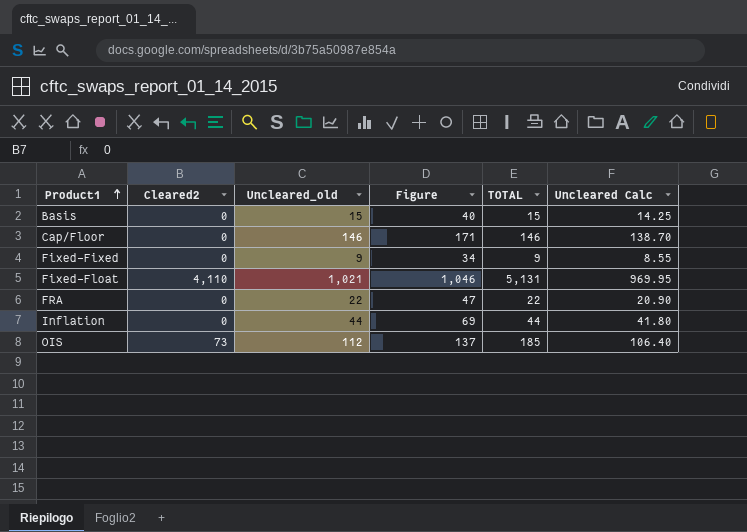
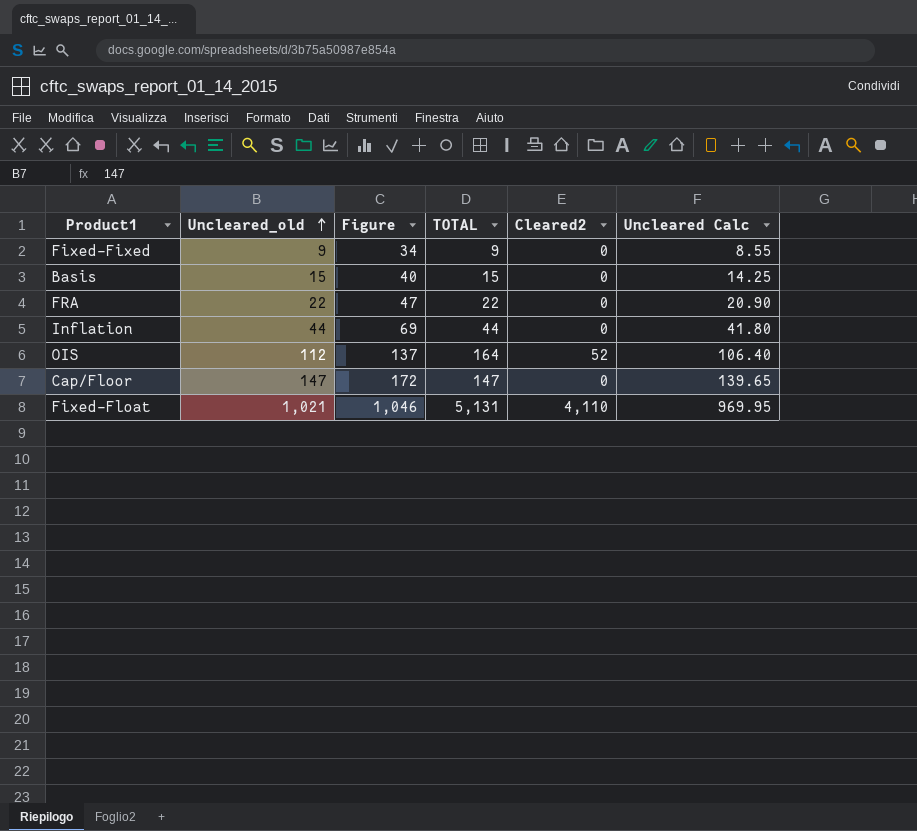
row order: Product1 ascending -> Uncleared_old ascending
column Cleared2 | position: 2 -> 5
OIS | TOTAL: 185 -> 164
OIS | Cleared2: 73 -> 52
Cap/Floor | Uncleared_old: 146 -> 147
Cap/Floor | Figure: 171 -> 172
Cap/Floor | TOTAL: 146 -> 147
Cap/Floor | Uncleared Calc: 138.70 -> 139.65

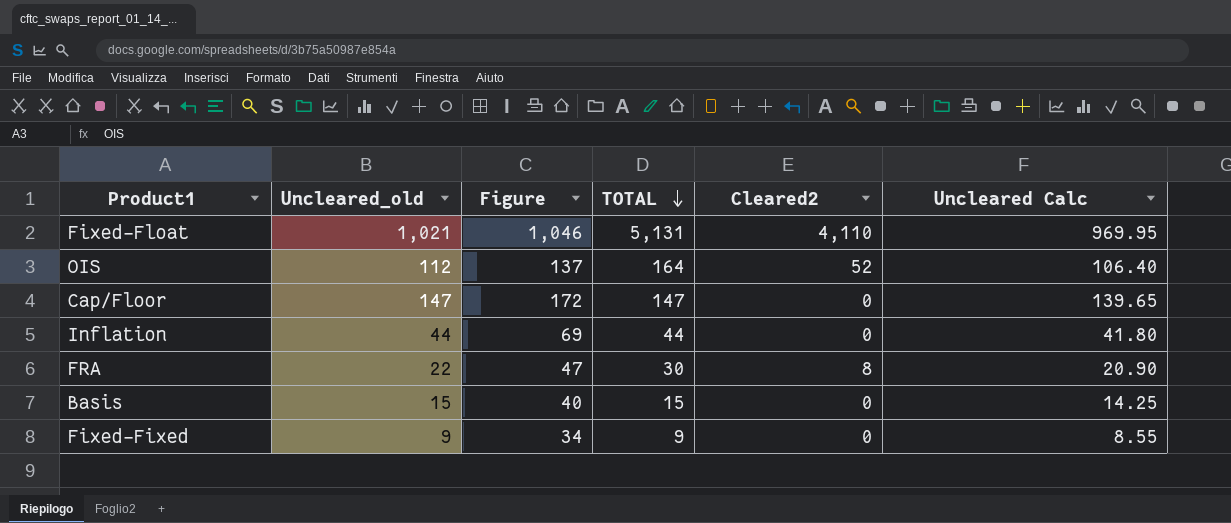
row order: Uncleared_old ascending -> TOTAL descending
FRA | TOTAL: 22 -> 30
FRA | Cleared2: 0 -> 8

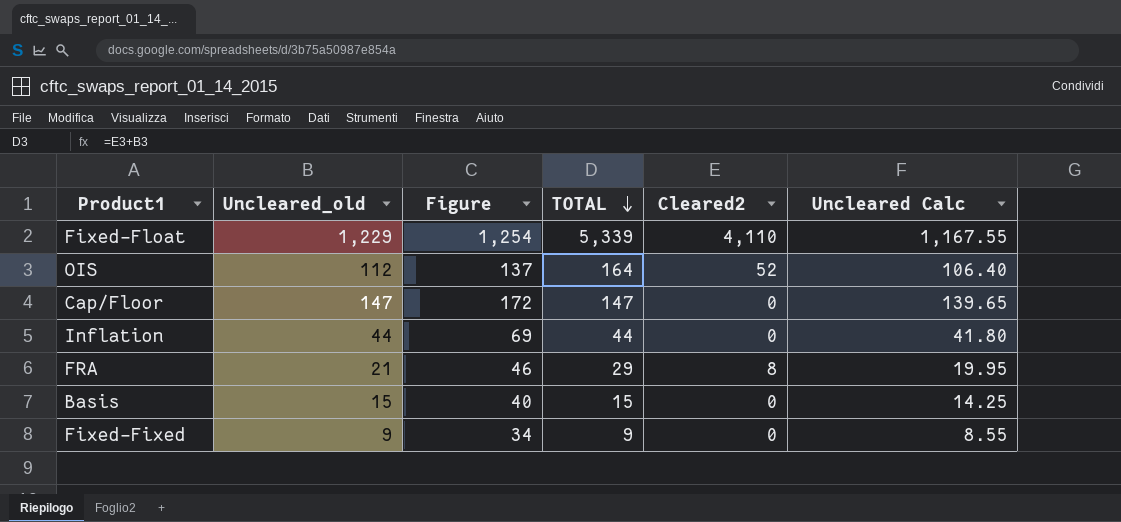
Fixed-Float | Uncleared_old: 1,021 -> 1,229
Fixed-Float | Figure: 1,046 -> 1,254
Fixed-Float | TOTAL: 5,131 -> 5,339
Fixed-Float | Uncleared Calc: 969.95 -> 1,167.55
FRA | Uncleared_old: 22 -> 21
FRA | Figure: 47 -> 46
FRA | TOTAL: 30 -> 29
FRA | Uncleared Calc: 20.90 -> 19.95

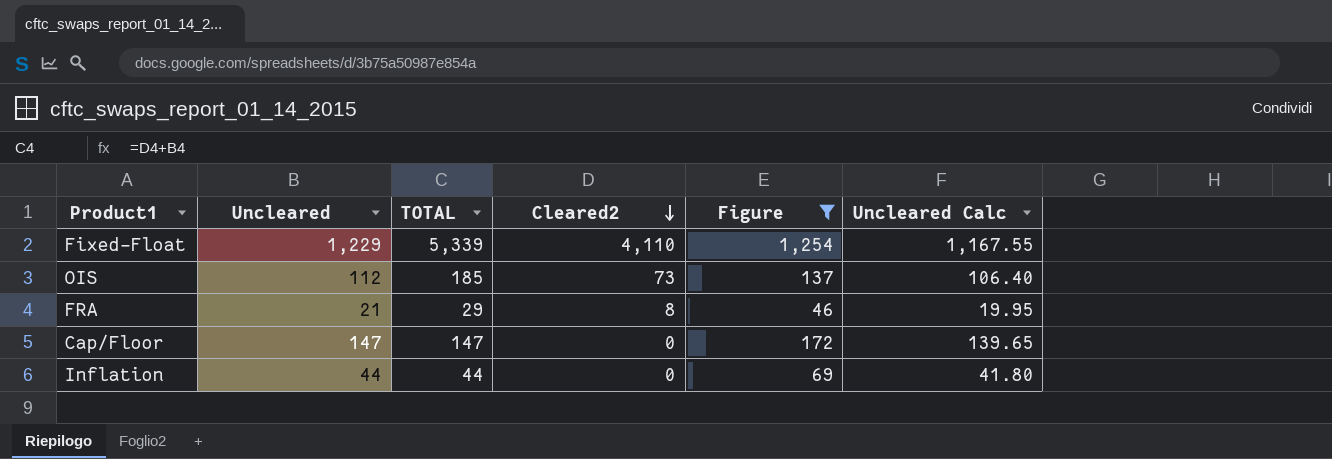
filter: none -> Figure >= 46
row order: TOTAL descending -> Cleared2 descending
column name: Uncleared_old -> Uncleared
column Figure | position: 3 -> 5
OIS | TOTAL: 164 -> 185
OIS | Cleared2: 52 -> 73

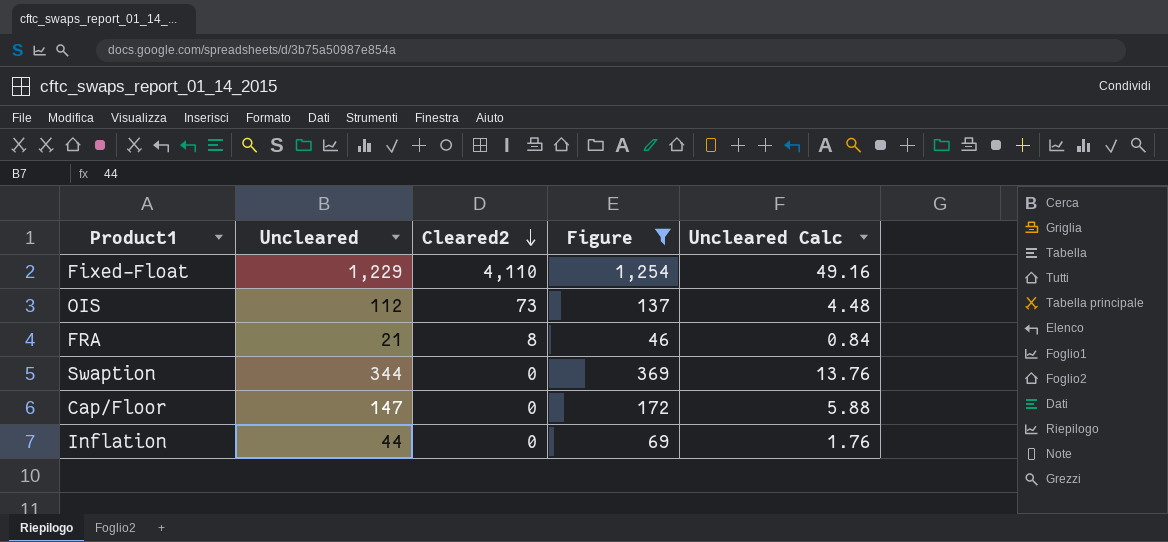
column TOTAL | formula: [Uncleared] + [Cleared2] -> none
column Uncleared Calc | formula: [Uncleared] * 0.95 -> [Uncleared] * 0.04
row Swaption: none -> 344 | 0 | 369 | 13.76

